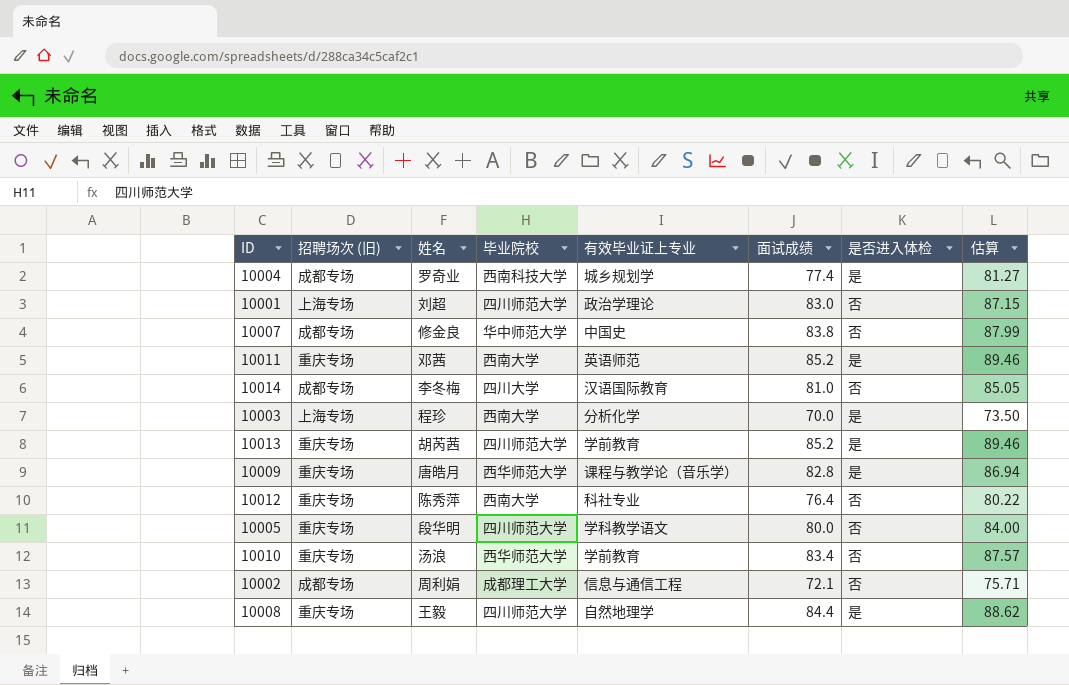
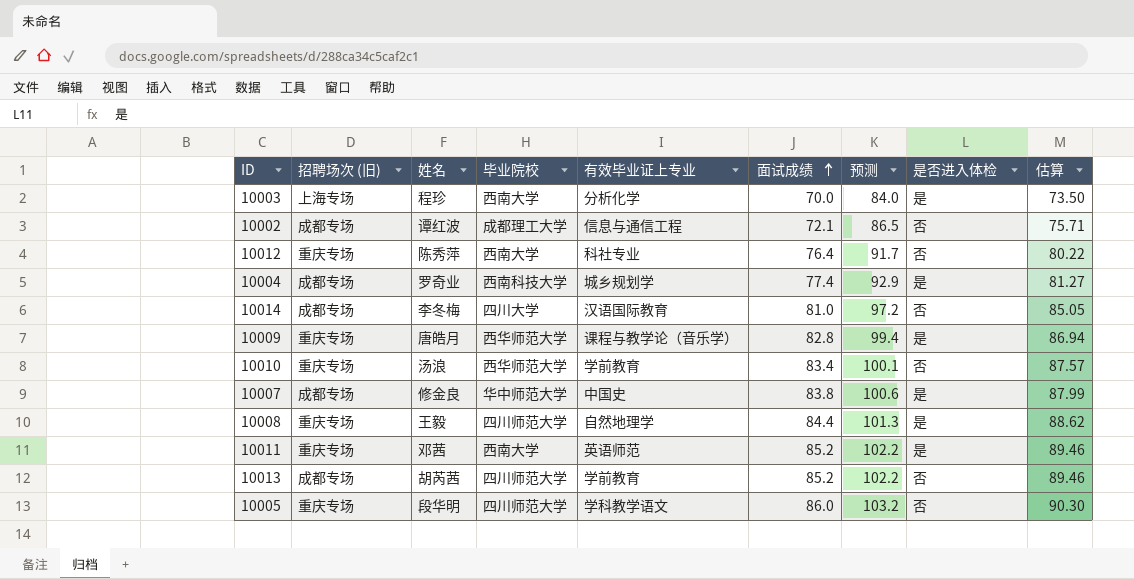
row order: none -> 面试成绩 ascending
column 预测 | formula: none -> [面试成绩] * 1.2
row 10001: 上海专场 | 刘超 | 四川师范大学 | 政治学理论 | 83.0 | 否 | 87.15 -> none
10002 | 姓名: 周利娟 -> 谭红波
10007 | 是否进入体检: 否 -> 是
10013 | 招聘场次 (旧): 重庆专场 -> 成都专场
10013 | 是否进入体检: 是 -> 否
10005 | 面试成绩: 80.0 -> 86.0
10005 | 估算: 84.00 -> 90.30

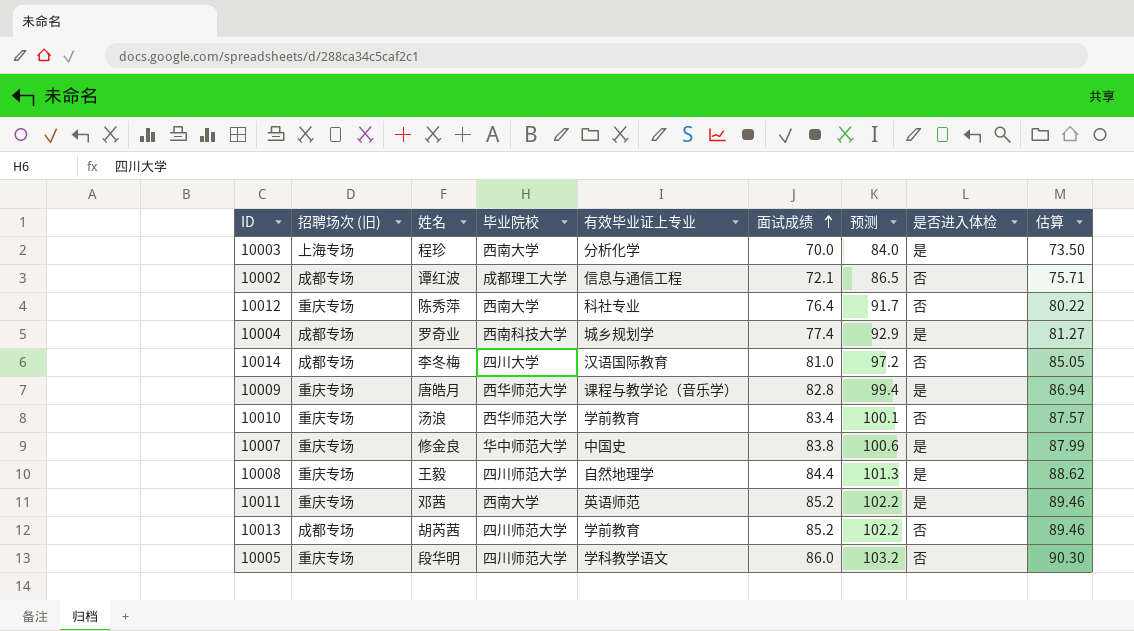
10007 | 招聘场次 (旧): 成都专场 -> 重庆专场

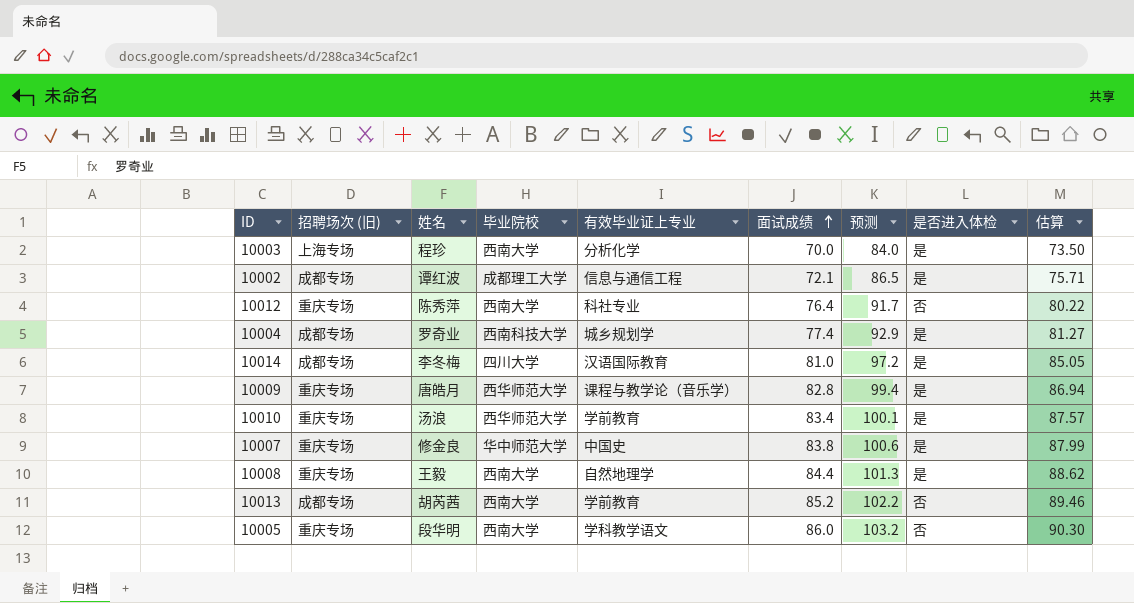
row 10011: 重庆专场 | 邓茜 | 西南大学 | 英语师范 | 85.2 | 102.2 | 是 | 89.46 -> none
10002 | 是否进入体检: 否 -> 是
10014 | 是否进入体检: 否 -> 是
10010 | 是否进入体检: 否 -> 是
10008 | 毕业院校: 四川师范大学 -> 西南大学
10013 | 毕业院校: 四川师范大学 -> 西南大学
10005 | 毕业院校: 四川师范大学 -> 西南大学

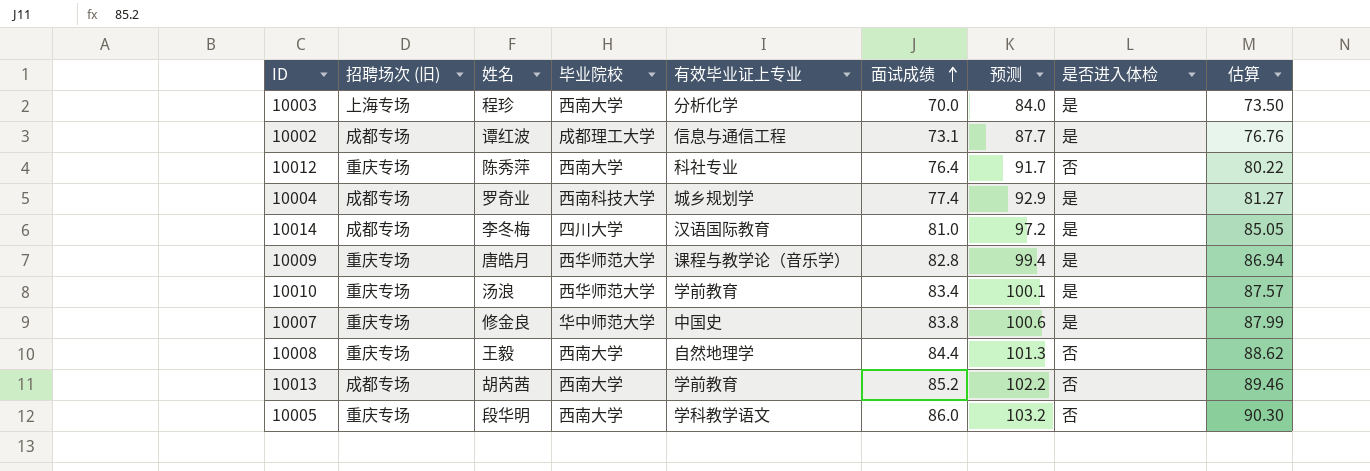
10002 | 面试成绩: 72.1 -> 73.1
10002 | 预测: 86.5 -> 87.7
10002 | 估算: 75.71 -> 76.76
10008 | 是否进入体检: 是 -> 否

